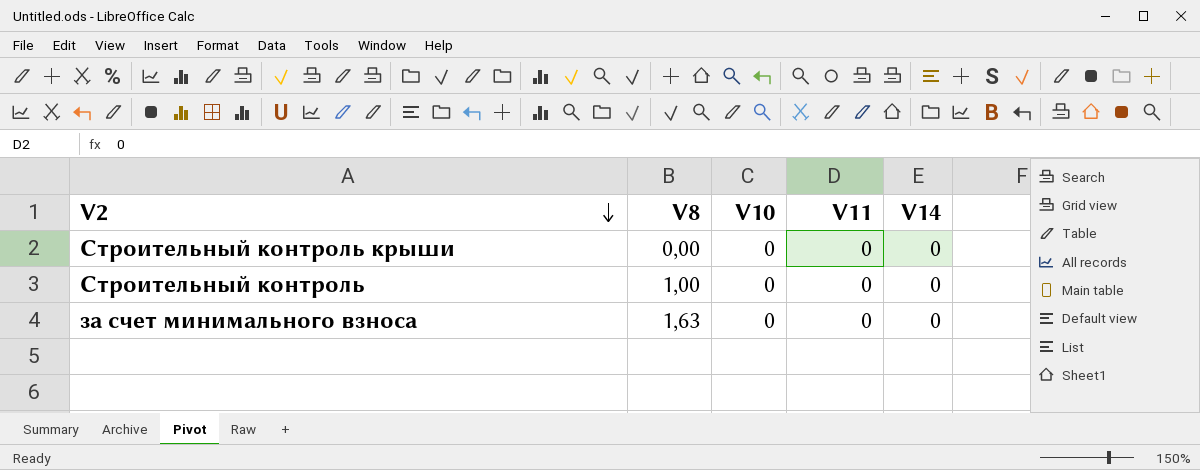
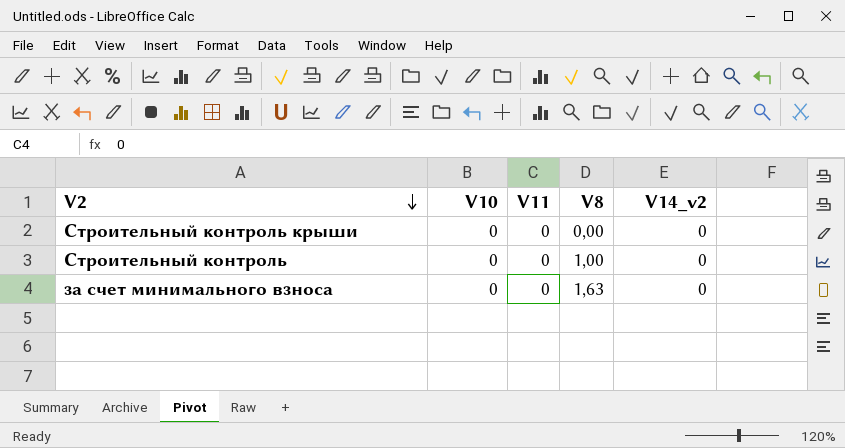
column V8 | position: 2 -> 4
column name: V14 -> V14_v2

